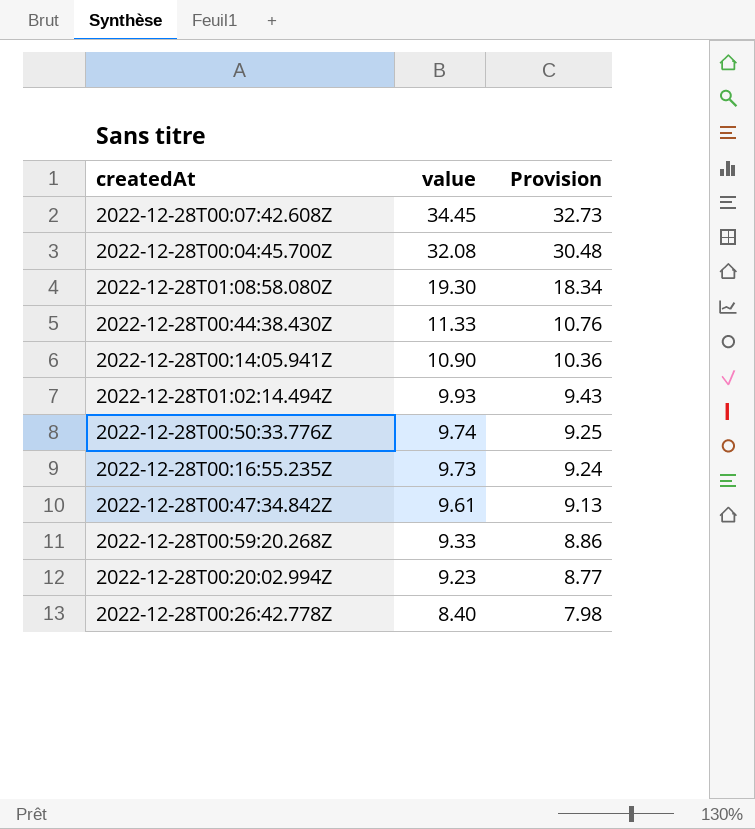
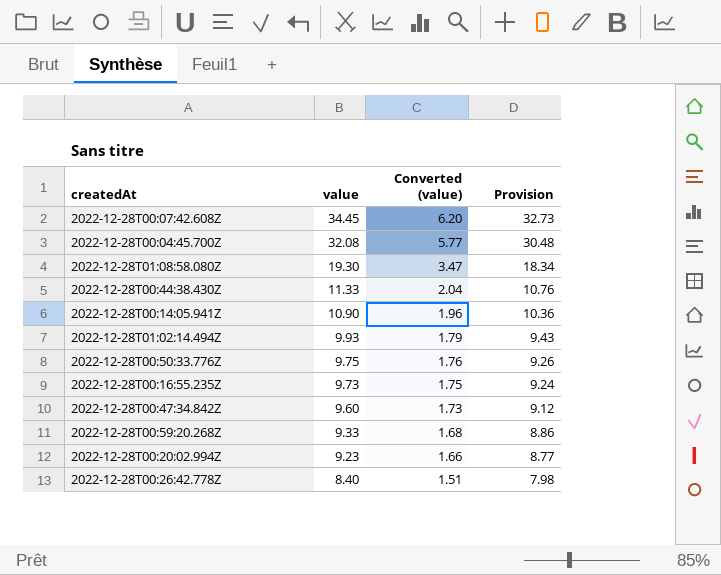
column Converted (value) | formula: none -> [value] * 0.18
2022-12-28T00:50:33.776Z | value: 9.74 -> 9.75
2022-12-28T00:50:33.776Z | Provision: 9.25 -> 9.26
2022-12-28T00:47:34.842Z | value: 9.61 -> 9.60
2022-12-28T00:47:34.842Z | Provision: 9.13 -> 9.12

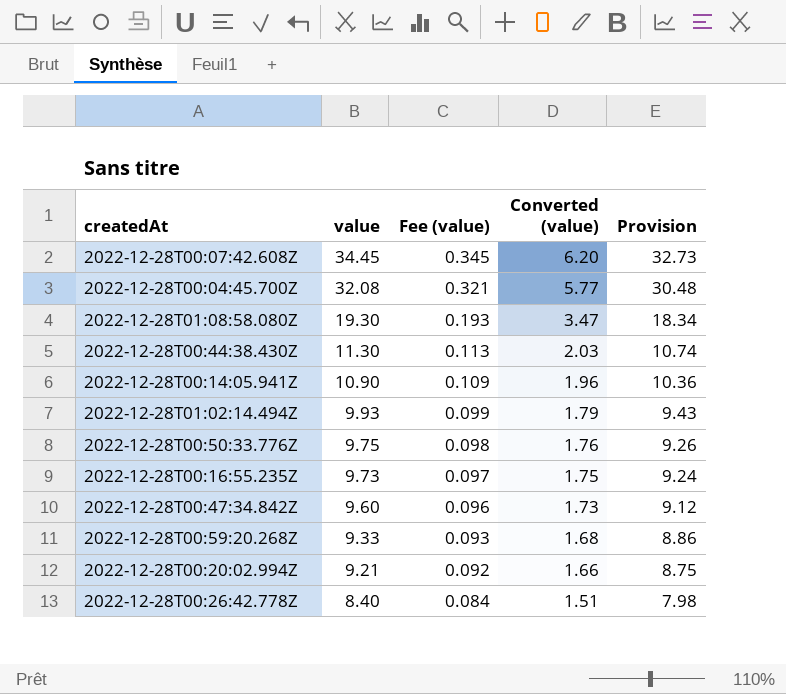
column Fee (value) | formula: none -> [value] * 0.01
2022-12-28T00:44:38.430Z | value: 11.33 -> 11.30
2022-12-28T00:44:38.430Z | Converted (value): 2.04 -> 2.03
2022-12-28T00:44:38.430Z | Provision: 10.76 -> 10.74
2022-12-28T00:20:02.994Z | value: 9.23 -> 9.21
2022-12-28T00:20:02.994Z | Provision: 8.77 -> 8.75

